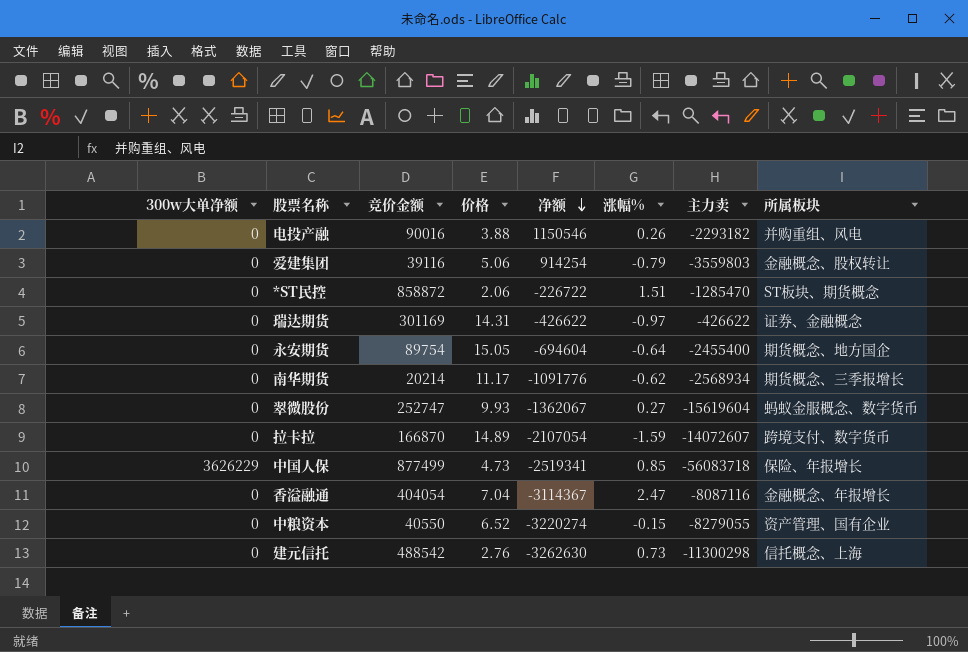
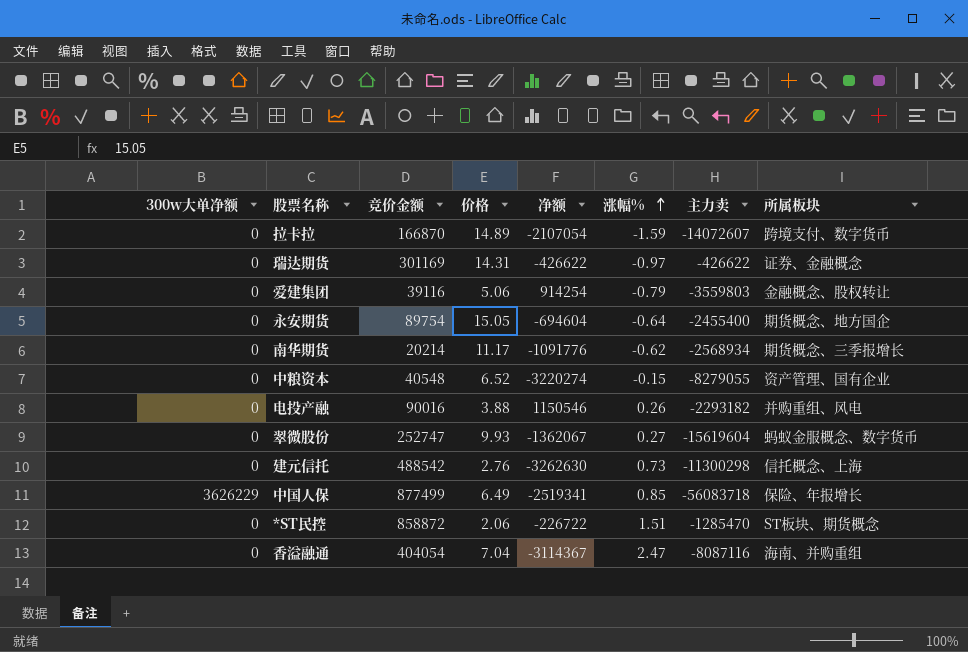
row order: 净额 descending -> 涨幅% ascending
中粮资本 | 竞价金额: 40550 -> 40548
中国人保 | 价格: 4.73 -> 6.49
香溢融通 | 所属板块: 金融概念、年报增长 -> 海南、并购重组

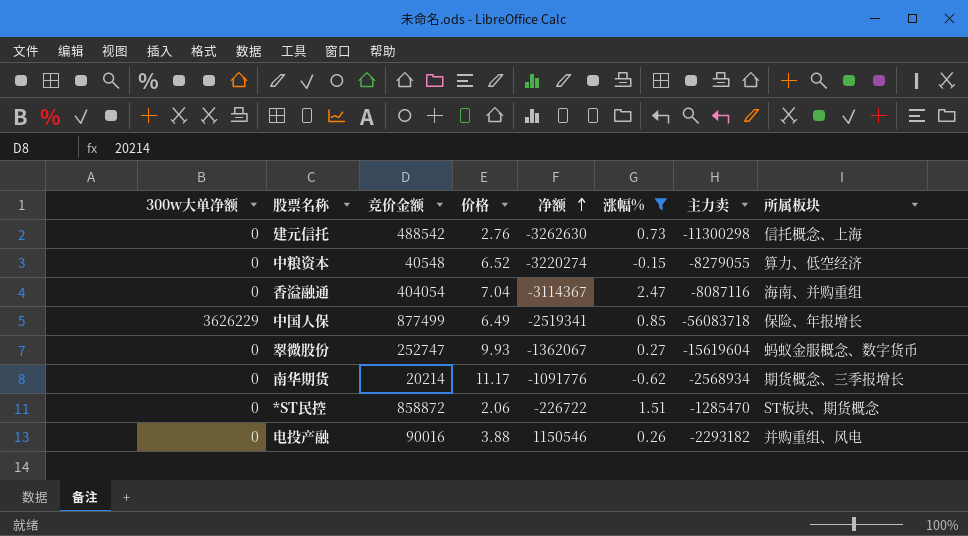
filter: none -> 涨幅% >= -0.62
row order: 涨幅% ascending -> 净额 ascending
中粮资本 | 所属板块: 资产管理、国有企业 -> 算力、低空经济

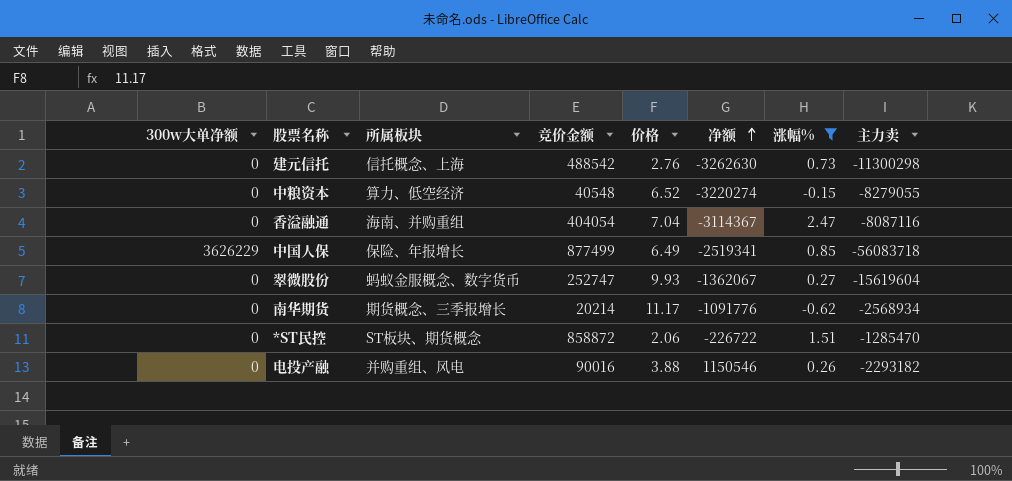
column 所属板块 | position: 8 -> 3

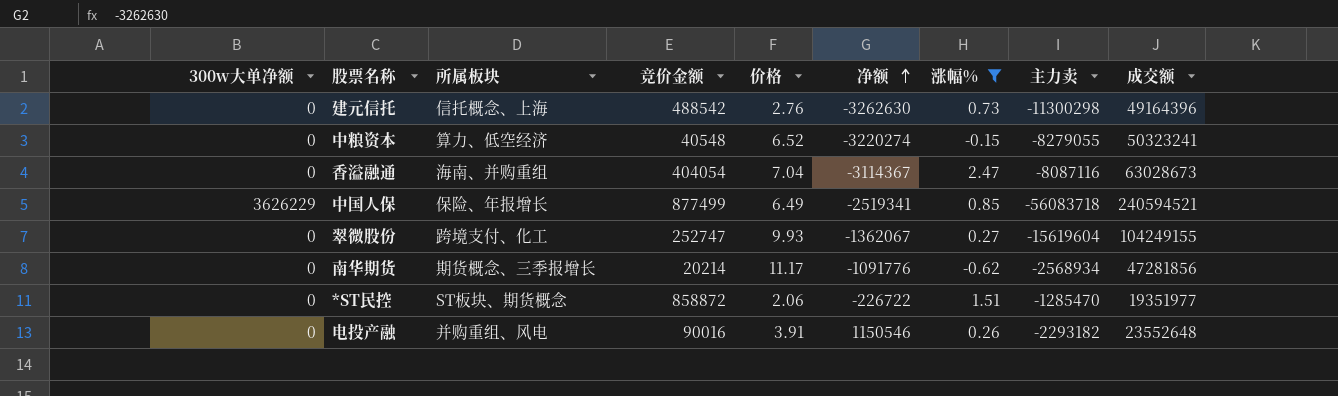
column 成交额 | position: none -> 9
翠微股份 | 所属板块: 蚂蚁金服概念、数字货币 -> 跨境支付、化工
电投产融 | 价格: 3.88 -> 3.91

